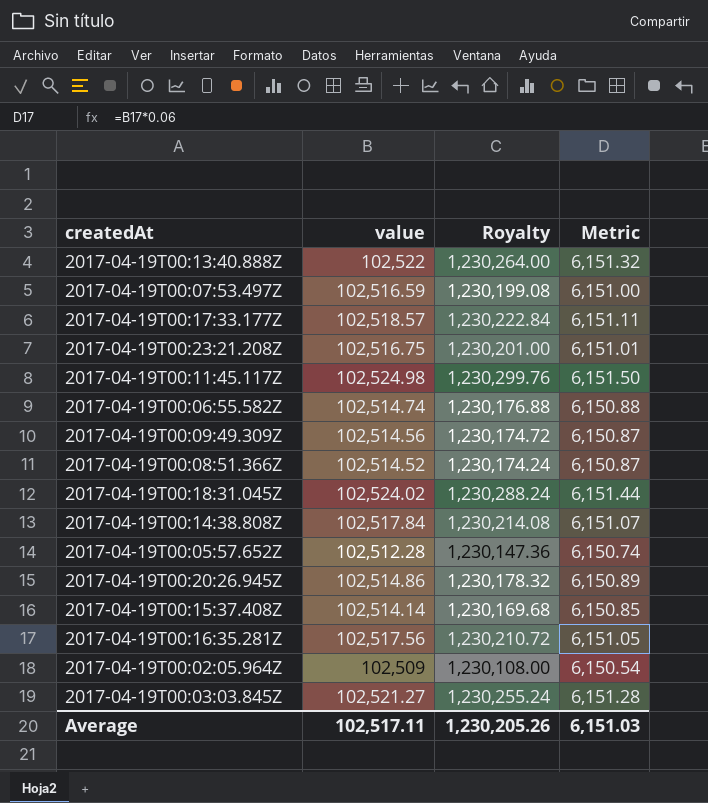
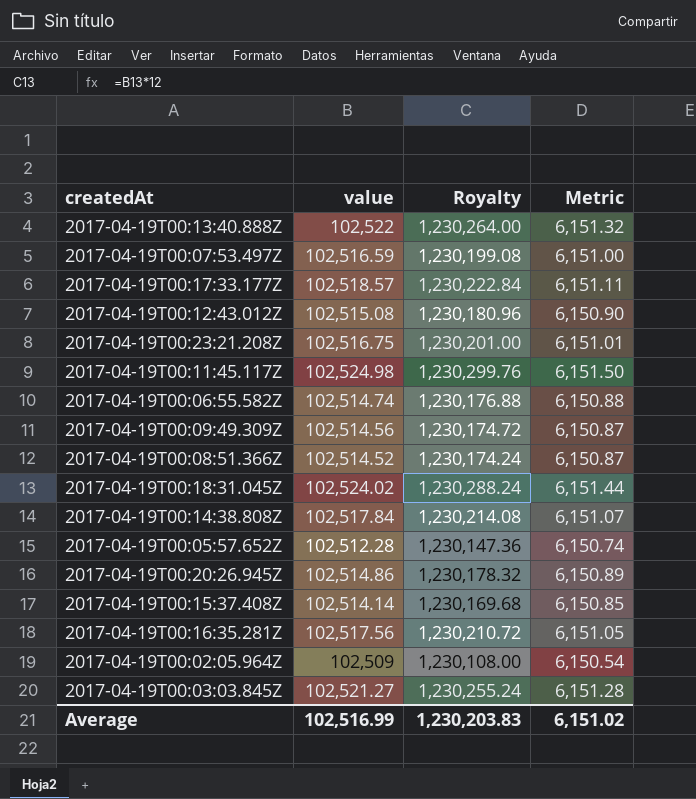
row 2017-04-19T00:12:43.012Z: none -> 102,515.08 | 1,230,180.96 | 6,150.90
Average | value: 102,517.11 -> 102,516.99
Average | Royalty: 1,230,205.26 -> 1,230,203.83
Average | Metric: 6,151.03 -> 6,151.02

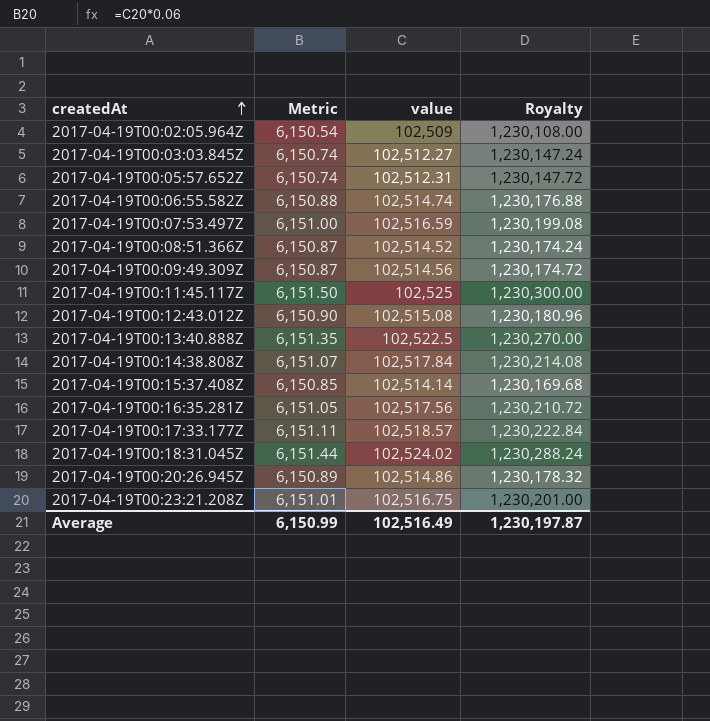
row order: none -> createdAt ascending
column Metric | position: 4 -> 2
2017-04-19T00:03:03.845Z | Metric: 6,151.28 -> 6,150.74
2017-04-19T00:03:03.845Z | value: 102,521.27 -> 102,512.27
2017-04-19T00:03:03.845Z | Royalty: 1,230,255.24 -> 1,230,147.24
2017-04-19T00:05:57.652Z | value: 102,512.28 -> 102,512.31
2017-04-19T00:05:57.652Z | Royalty: 1,230,147.36 -> 1,230,147.72
2017-04-19T00:11:45.117Z | value: 102,524.98 -> 102,525
2017-04-19T00:11:45.117Z | Royalty: 1,230,299.76 -> 1,230,300.00
2017-04-19T00:13:40.888Z | Metric: 6,151.32 -> 6,151.35
2017-04-19T00:13:40.888Z | value: 102,522 -> 102,522.5
2017-04-19T00:13:40.888Z | Royalty: 1,230,264.00 -> 1,230,270.00
Average | Metric: 6,151.02 -> 6,150.99
Average | value: 102,516.99 -> 102,516.49
Average | Royalty: 1,230,203.83 -> 1,230,197.87

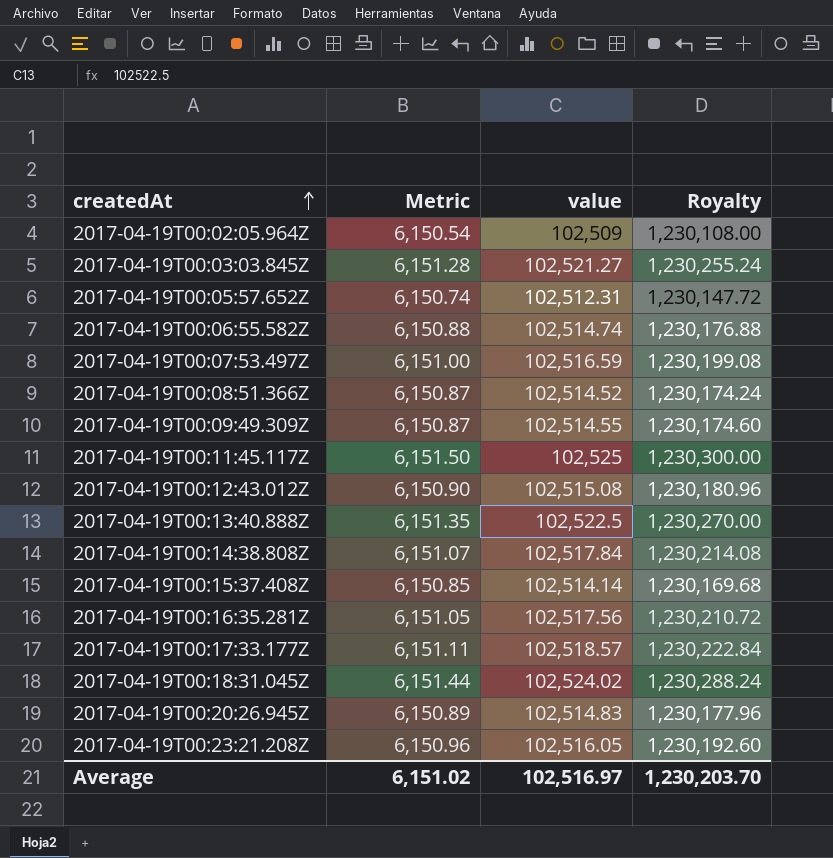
2017-04-19T00:03:03.845Z | Metric: 6,150.74 -> 6,151.28
2017-04-19T00:03:03.845Z | value: 102,512.27 -> 102,521.27
2017-04-19T00:03:03.845Z | Royalty: 1,230,147.24 -> 1,230,255.24
2017-04-19T00:09:49.309Z | value: 102,514.56 -> 102,514.55
2017-04-19T00:09:49.309Z | Royalty: 1,230,174.72 -> 1,230,174.60
2017-04-19T00:20:26.945Z | value: 102,514.86 -> 102,514.83
2017-04-19T00:20:26.945Z | Royalty: 1,230,178.32 -> 1,230,177.96
2017-04-19T00:23:21.208Z | Metric: 6,151.01 -> 6,150.96
2017-04-19T00:23:21.208Z | value: 102,516.75 -> 102,516.05
2017-04-19T00:23:21.208Z | Royalty: 1,230,201.00 -> 1,230,192.60
Average | Metric: 6,150.99 -> 6,151.02
Average | value: 102,516.49 -> 102,516.97
Average | Royalty: 1,230,197.87 -> 1,230,203.70

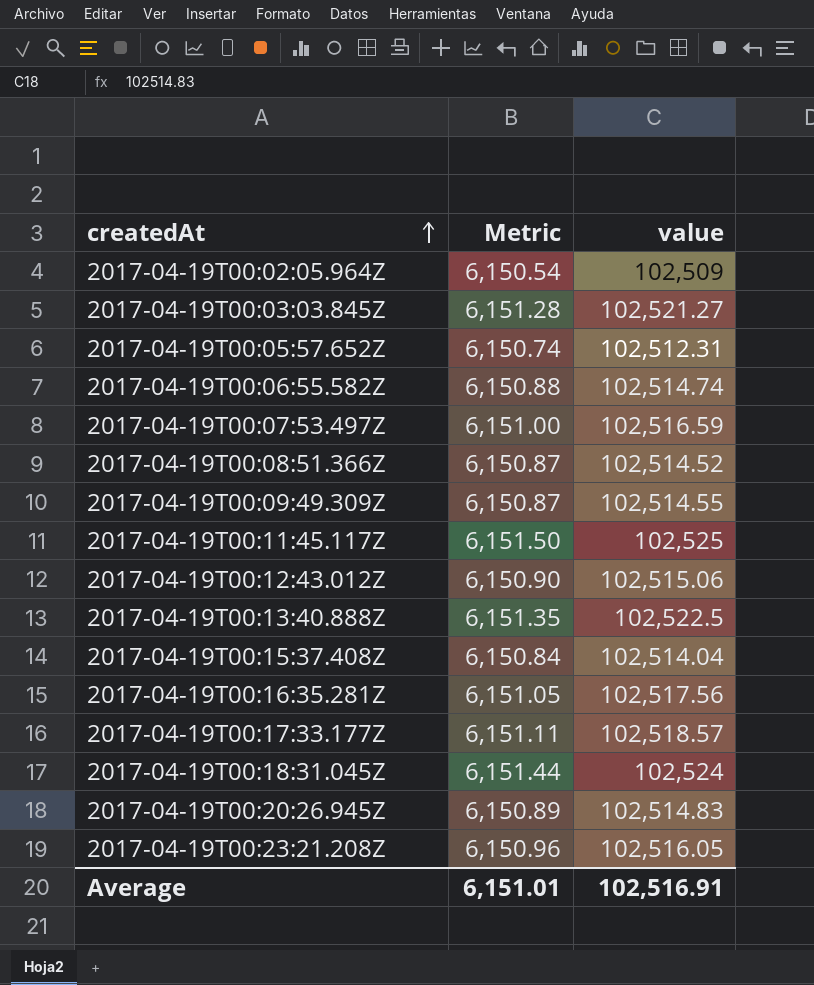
column Royalty | formula: [value] * 12 -> none
row 2017-04-19T00:14:38.808Z: 6,151.07 | 102,517.84 | 1,230,214.08 -> none
2017-04-19T00:12:43.012Z | value: 102,515.08 -> 102,515.06
2017-04-19T00:15:37.408Z | Metric: 6,150.85 -> 6,150.84
2017-04-19T00:15:37.408Z | value: 102,514.14 -> 102,514.04
2017-04-19T00:18:31.045Z | value: 102,524.02 -> 102,524
Average | Metric: 6,151.02 -> 6,151.01
Average | value: 102,516.97 -> 102,516.91

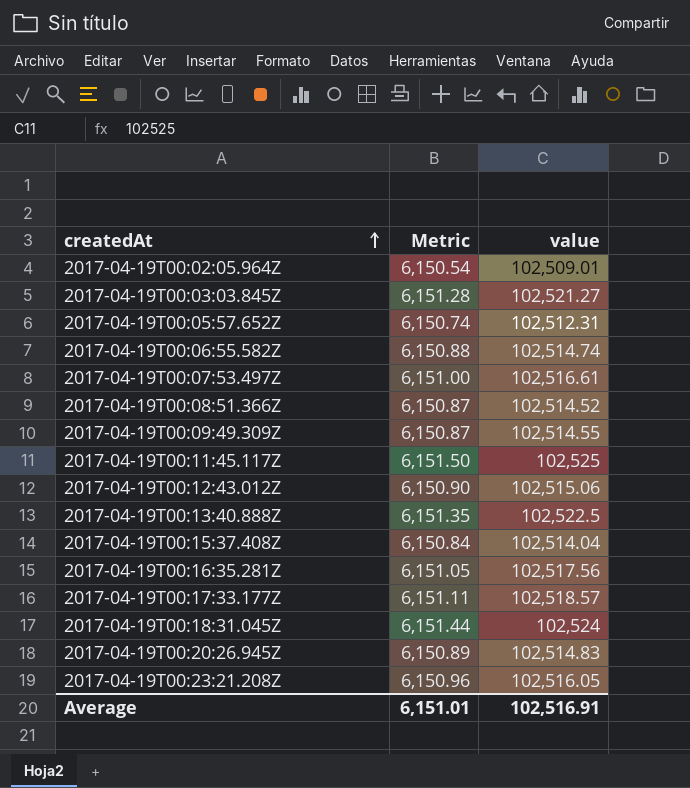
2017-04-19T00:02:05.964Z | value: 102,509 -> 102,509.01
2017-04-19T00:07:53.497Z | value: 102,516.59 -> 102,516.61

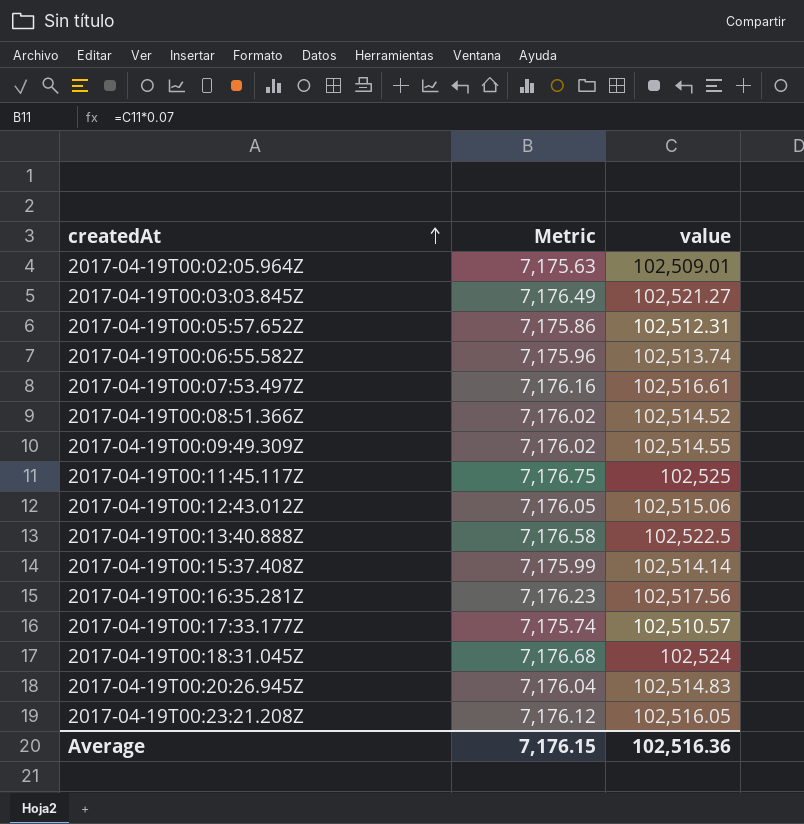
column Metric | formula: [value] * 0.06 -> [value] * 0.07
2017-04-19T00:06:55.582Z | value: 102,514.74 -> 102,513.74
2017-04-19T00:15:37.408Z | value: 102,514.04 -> 102,514.14
2017-04-19T00:17:33.177Z | value: 102,518.57 -> 102,510.57
Average | Metric: 6,151.01 -> 7,176.15
Average | value: 102,516.91 -> 102,516.36

